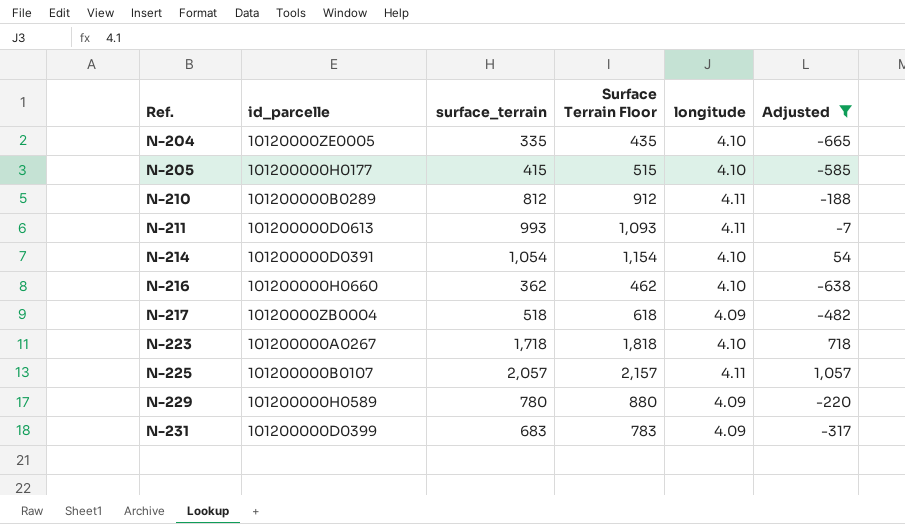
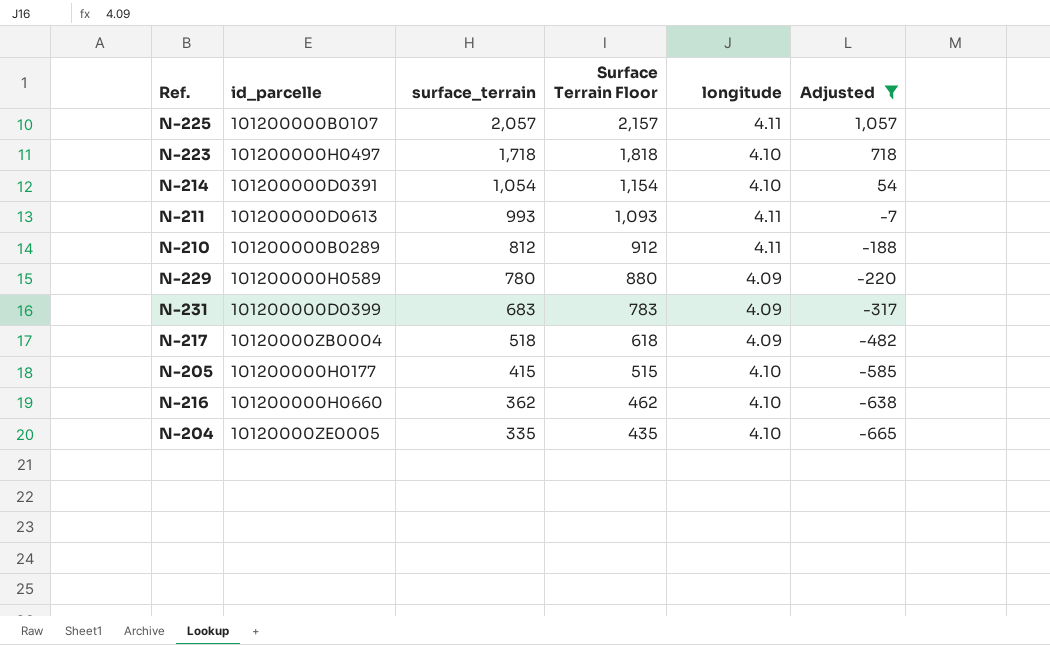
row order: Ref. ascending -> surface_terrain descending
N-223 | id_parcelle: 101200000A0267 -> 101200000H0497

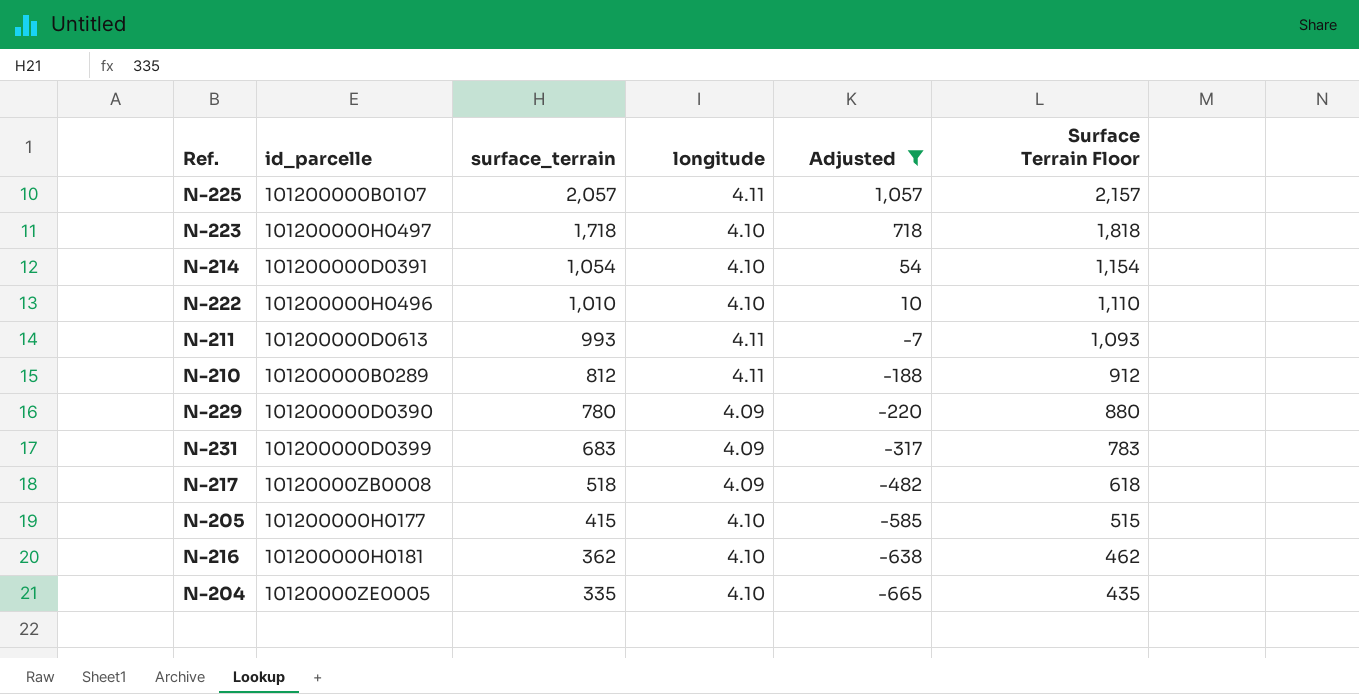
column Surface Terrain Floor | position: 4 -> 6
row N-222: none -> 101200000H0496 | 1,010 | 4.10 | 10 | 1,110
N-229 | id_parcelle: 101200000H0589 -> 101200000D0390
N-217 | id_parcelle: 10120000ZB0004 -> 10120000ZB0008
N-216 | id_parcelle: 101200000H0660 -> 101200000H0181

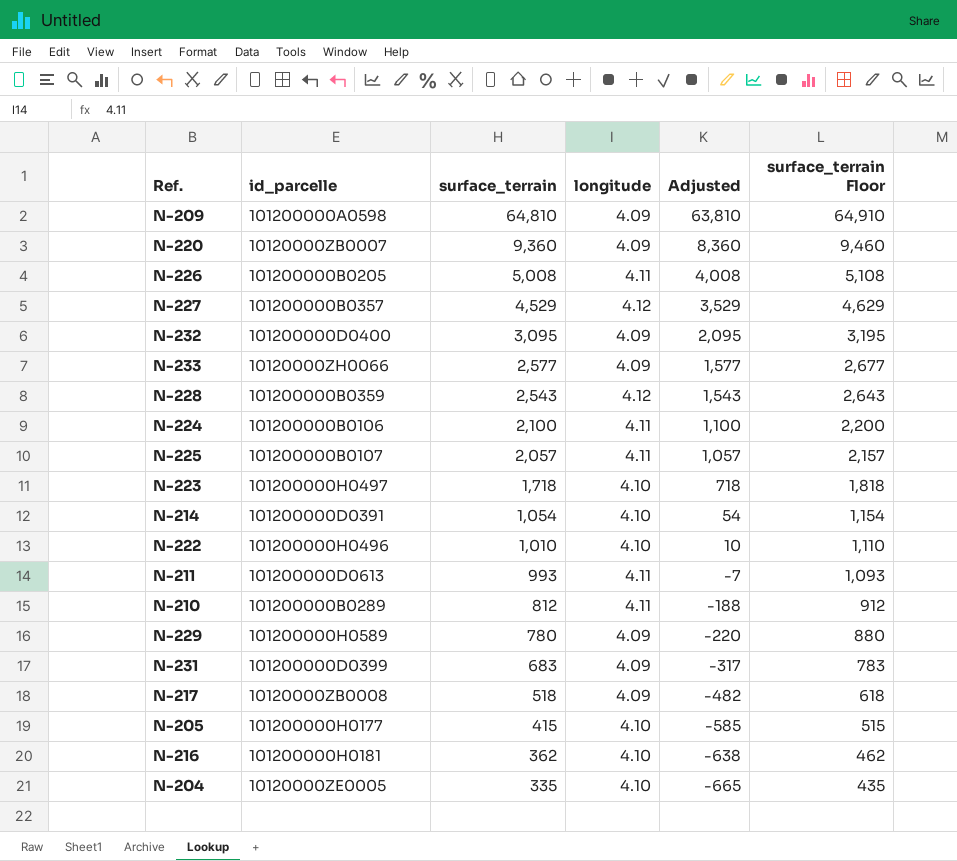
filter: Adjusted <= 1,057 -> none
column name: Surface Terrain Floor -> surface_terrain Floor
N-229 | id_parcelle: 101200000D0390 -> 101200000H0589

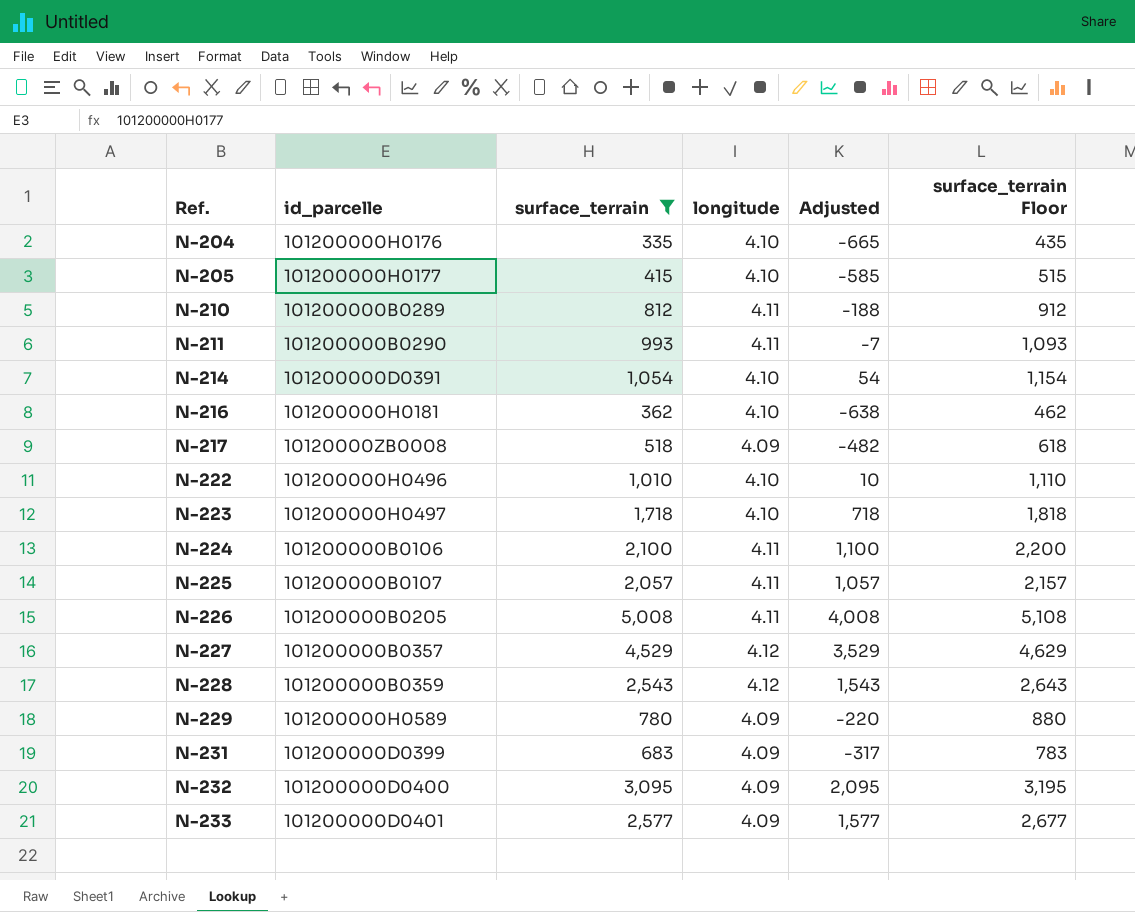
filter: none -> surface_terrain <= 5,008
row order: surface_terrain descending -> Ref. ascending
N-204 | id_parcelle: 10120000ZE0005 -> 101200000H0176
N-211 | id_parcelle: 101200000D0613 -> 101200000B0290
N-233 | id_parcelle: 10120000ZH0066 -> 101200000D0401

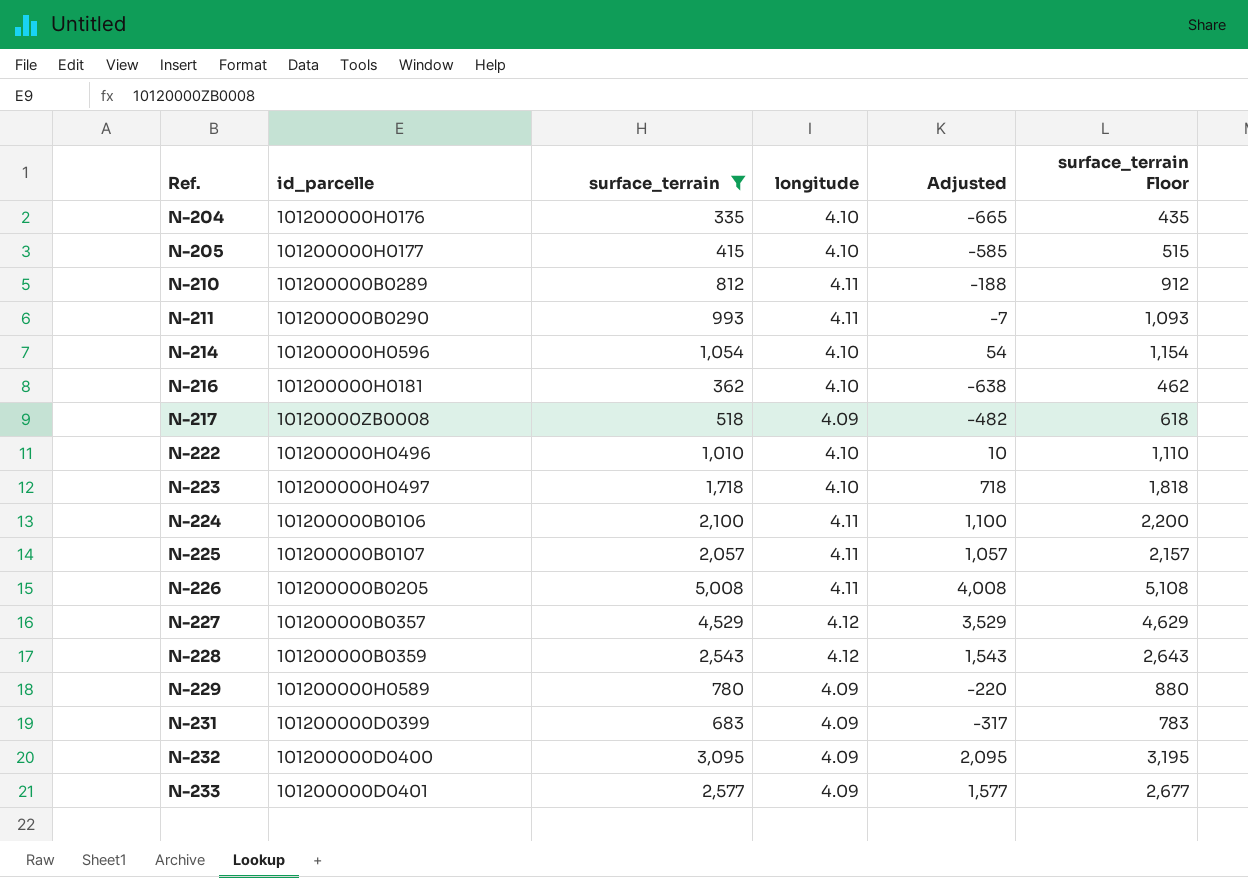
N-214 | id_parcelle: 101200000D0391 -> 101200000H0596

